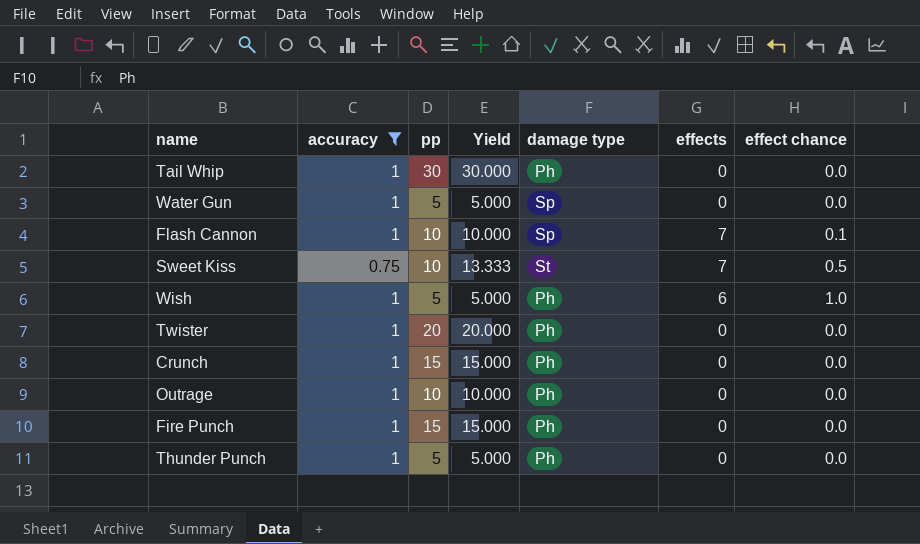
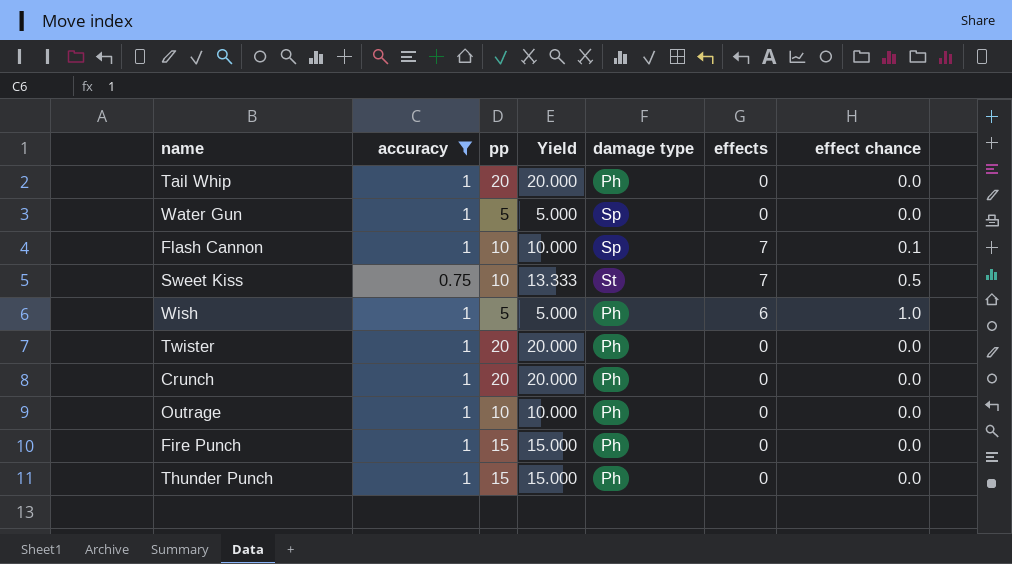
Tail Whip | pp: 30 -> 20
Tail Whip | Yield: 30.000 -> 20.000
Crunch | pp: 15 -> 20
Crunch | Yield: 15.000 -> 20.000
Thunder Punch | pp: 5 -> 15
Thunder Punch | Yield: 5.000 -> 15.000

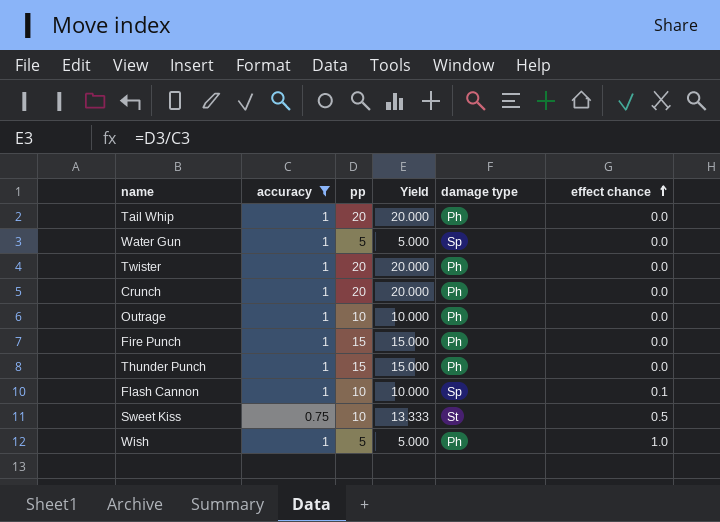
row order: none -> effect chance ascending
column effects | position: 6 -> none

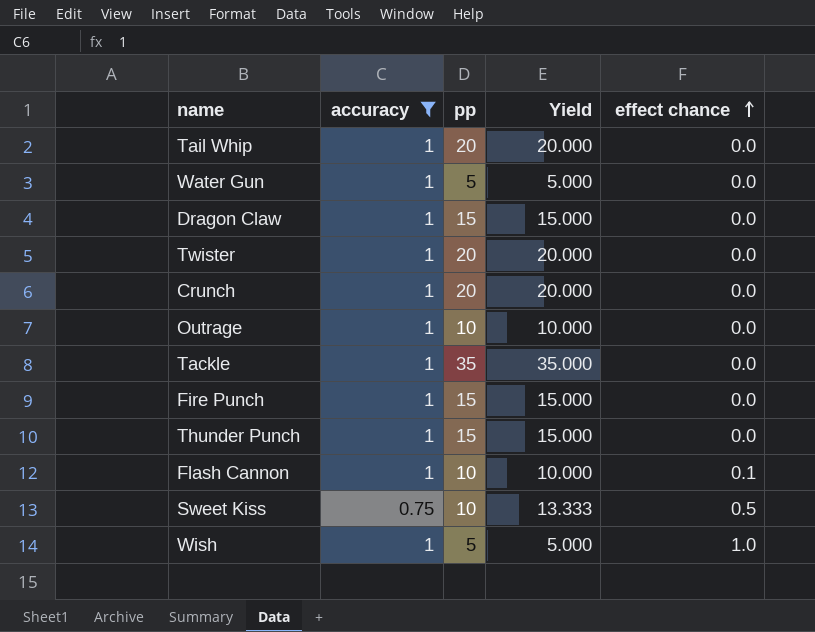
column damage type | position: 5 -> none
row Dragon Claw: none -> 1 | 15 | 15.000 | 0.0
row Tackle: none -> 1 | 35 | 35.000 | 0.0

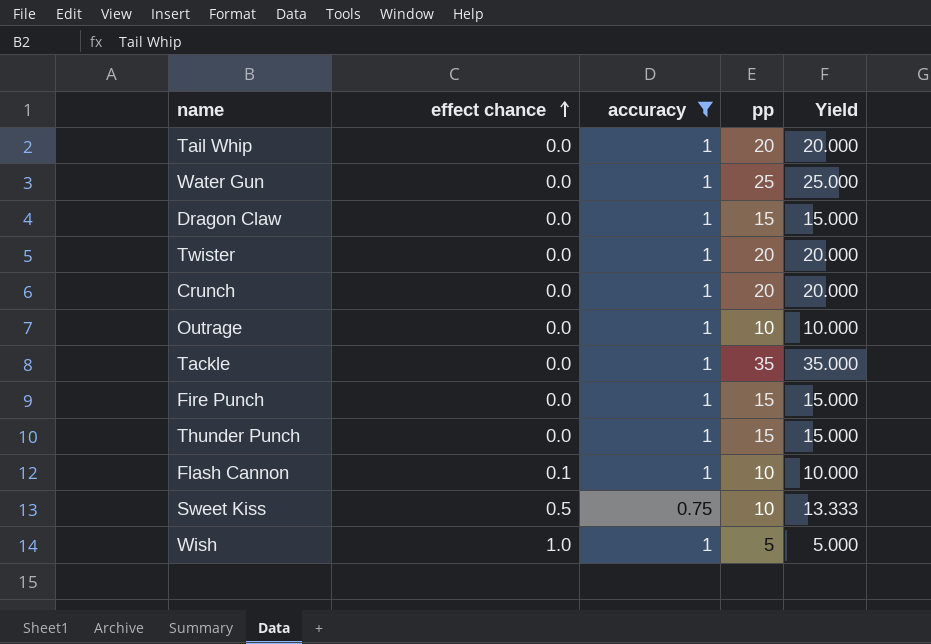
column effect chance | position: 5 -> 2
Water Gun | pp: 5 -> 25
Water Gun | Yield: 5.000 -> 25.000

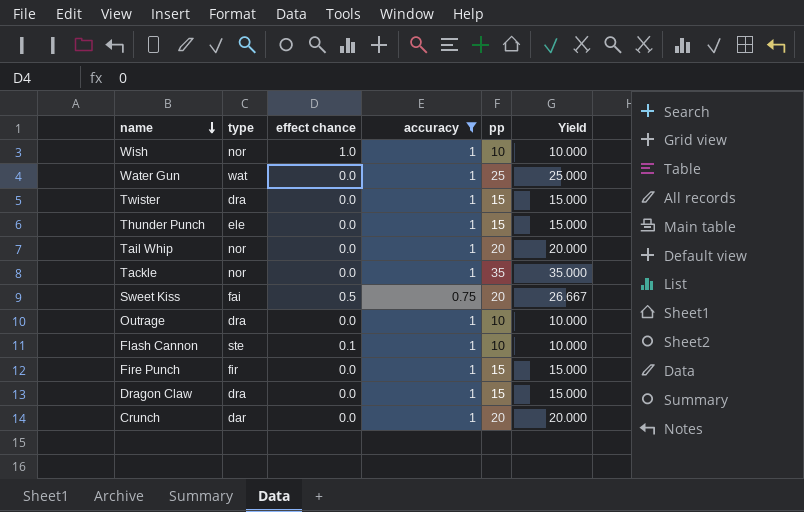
row order: effect chance ascending -> name descending
column type | position: none -> 2
Wish | pp: 5 -> 10
Wish | Yield: 5.000 -> 10.000
Twister | pp: 20 -> 15
Twister | Yield: 20.000 -> 15.000
Sweet Kiss | pp: 10 -> 20
Sweet Kiss | Yield: 13.333 -> 26.667

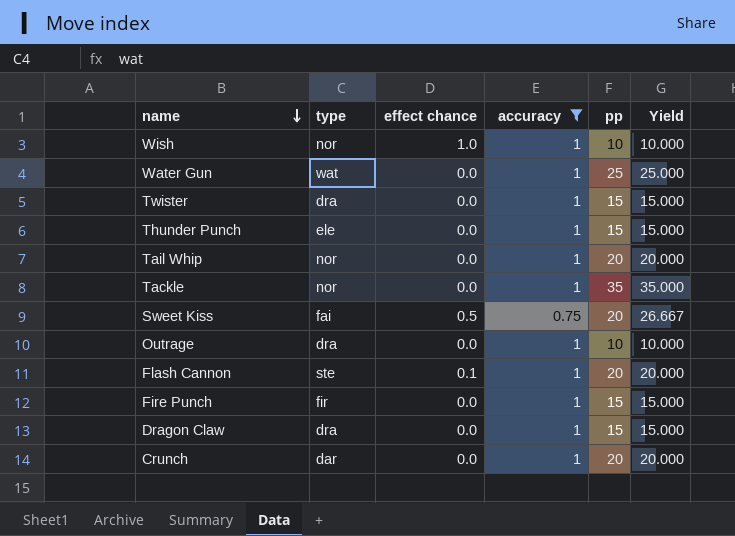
Flash Cannon | pp: 10 -> 20
Flash Cannon | Yield: 10.000 -> 20.000

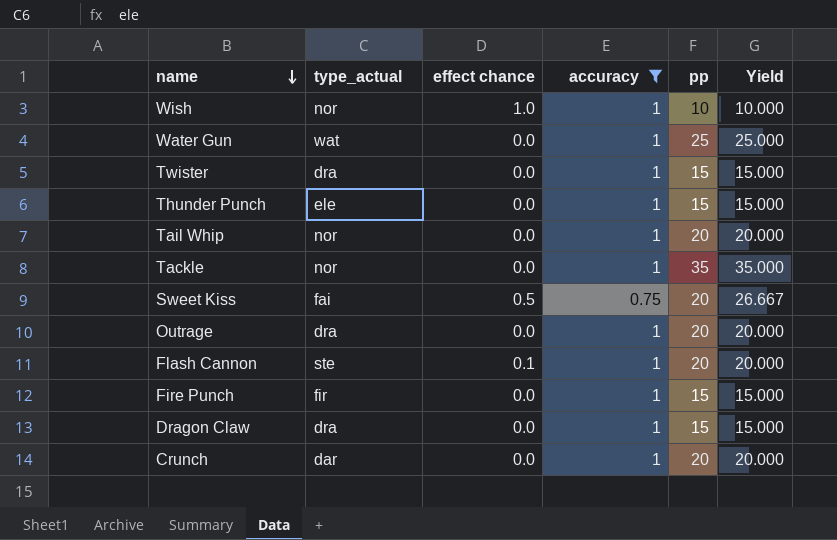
column name: type -> type_actual
Outrage | pp: 10 -> 20
Outrage | Yield: 10.000 -> 20.000

